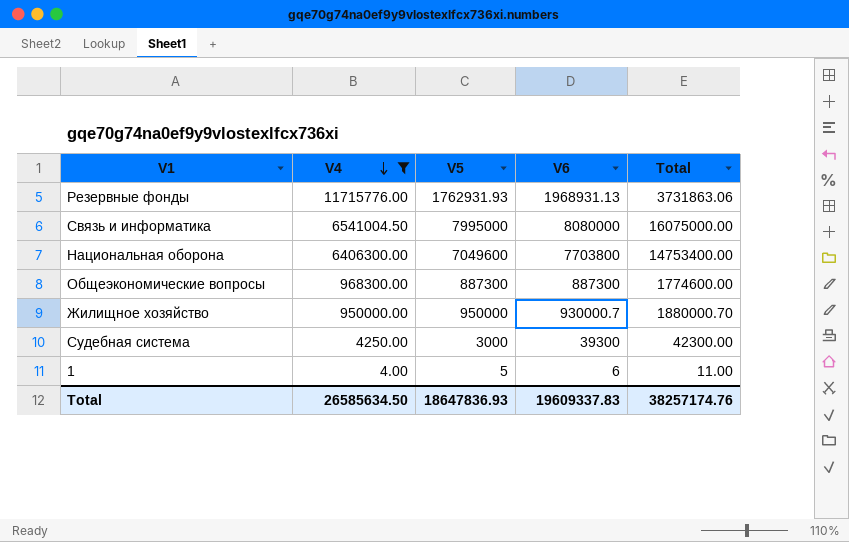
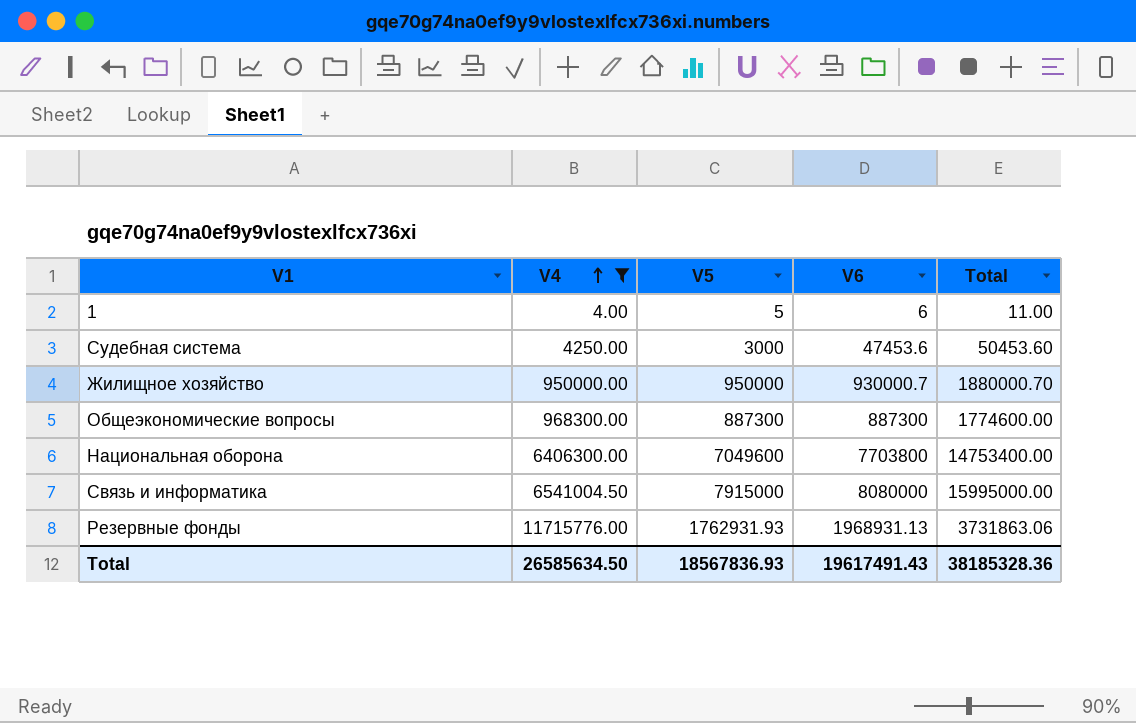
row order: V4 descending -> V4 ascending
Судебная система | V6: 39300 -> 47453.6
Судебная система | Total: 42300.00 -> 50453.60
Связь и информатика | V5: 7995000 -> 7915000
Связь и информатика | Total: 16075000.00 -> 15995000.00
Total | V5: 18647836.93 -> 18567836.93
Total | V6: 19609337.83 -> 19617491.43
Total | Total: 38257174.76 -> 38185328.36

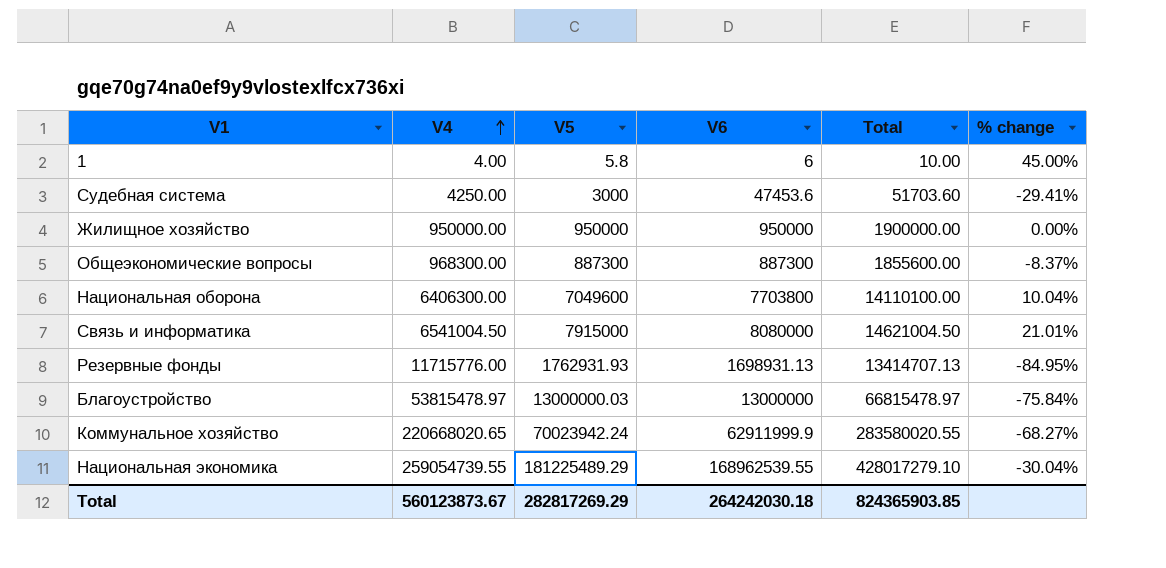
filter: V4 <= 11715776.00 -> none
column Total | formula: [V5] + [V6] -> [V4] + [V6]
column % change | formula: none -> ([V5] - [V4]) / [V4]
1 | V5: 5 -> 5.8
Жилищное хозяйство | V6: 930000.7 -> 950000
Резервные фонды | V6: 1968931.13 -> 1698931.13
Total | V4: 26585634.50 -> 560123873.67
Total | V5: 18567836.93 -> 282817269.29
Total | V6: 19617491.43 -> 264242030.18
Total | Total: 38185328.36 -> 824365903.85

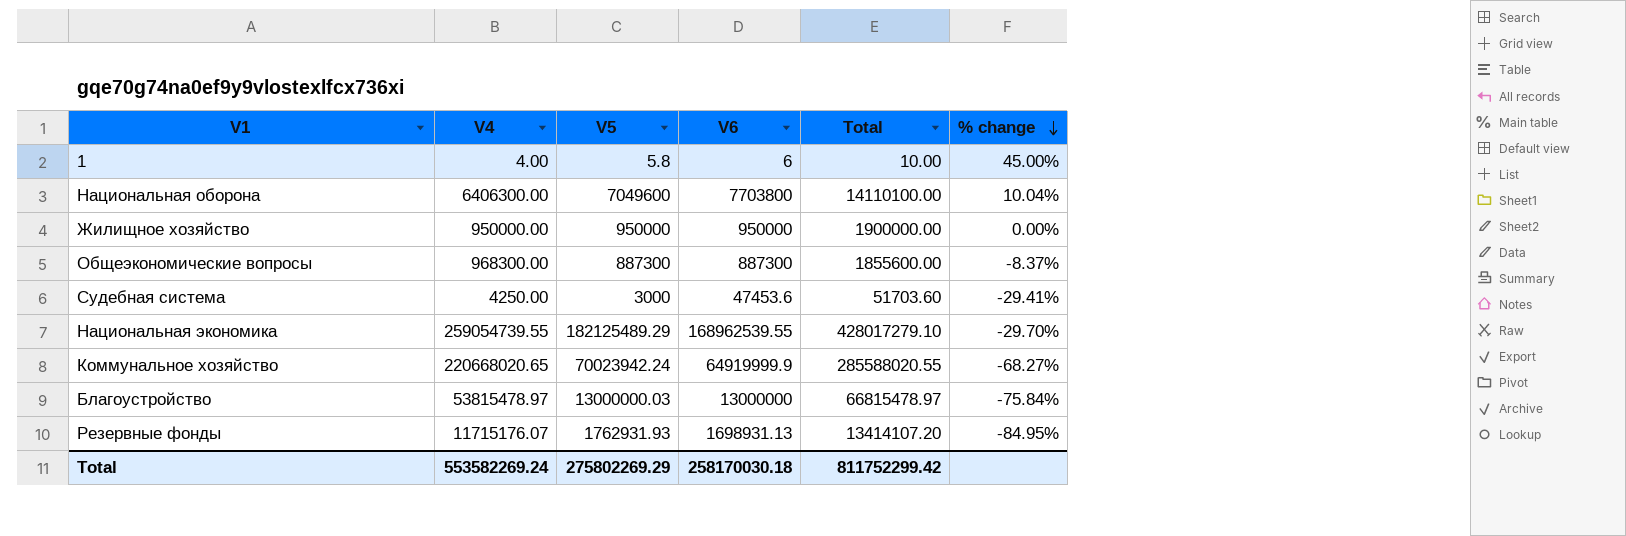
row order: V4 ascending -> % change descending
row Связь и информатика: 6541004.50 | 7915000 | 8080000 | 14621004.50 | 21.01% -> none
Национальная экономика | V5: 181225489.29 -> 182125489.29
Национальная экономика | % change: -30.04% -> -29.70%
Коммунальное хозяйство | V6: 62911999.9 -> 64919999.9
Коммунальное хозяйство | Total: 283580020.55 -> 285588020.55
Резервные фонды | V4: 11715776.00 -> 11715176.07
Резервные фонды | Total: 13414707.13 -> 13414107.20
Total | V4: 560123873.67 -> 553582269.24
Total | V5: 282817269.29 -> 275802269.29
Total | V6: 264242030.18 -> 258170030.18
Total | Total: 824365903.85 -> 811752299.42

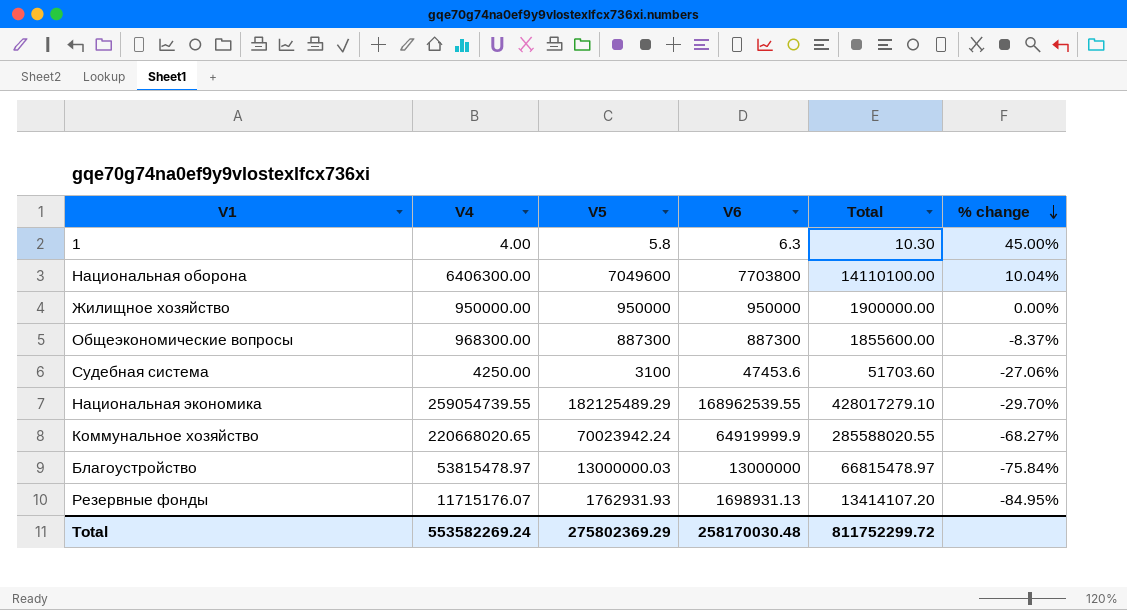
1 | V6: 6 -> 6.3
1 | Total: 10.00 -> 10.30
Судебная система | V5: 3000 -> 3100
Судебная система | % change: -29.41% -> -27.06%
Total | V5: 275802269.29 -> 275802369.29
Total | V6: 258170030.18 -> 258170030.48
Total | Total: 811752299.42 -> 811752299.72

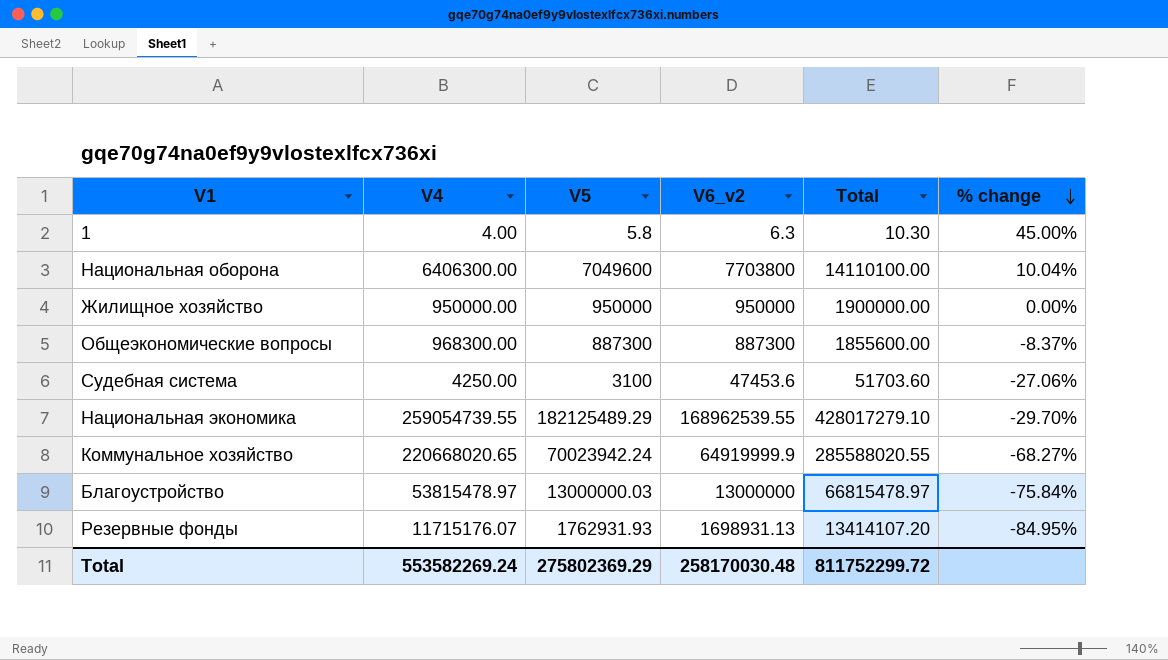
column name: V6 -> V6_v2

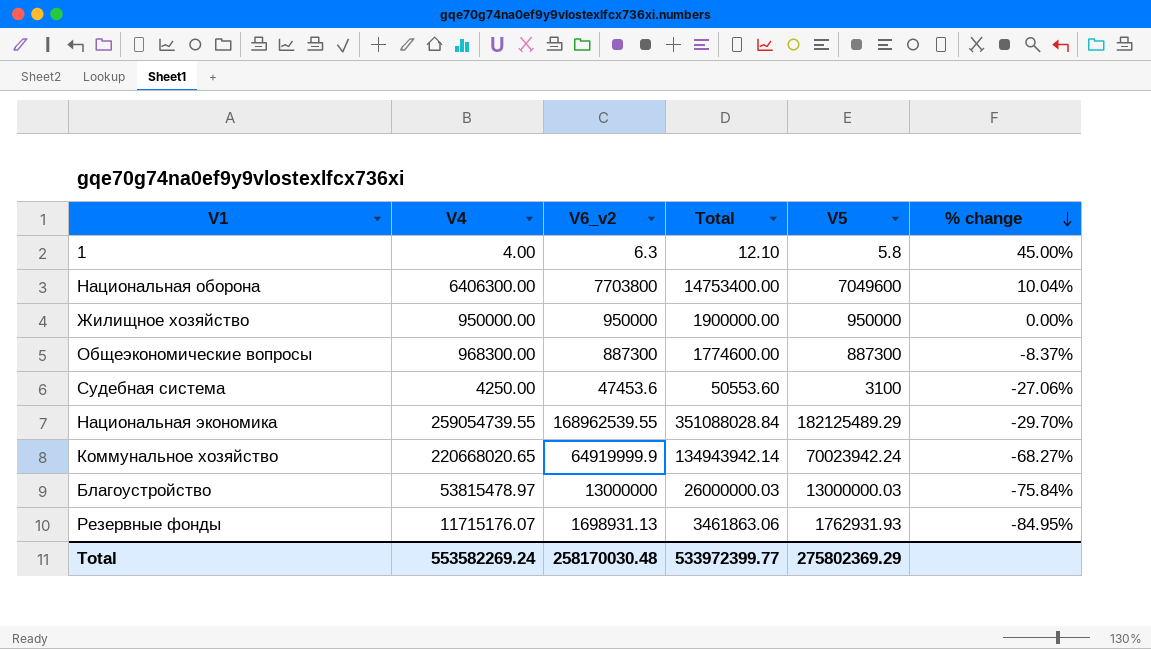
column Total | formula: [V4] + [V6_v2] -> [V6_v2] + [V5]
column V5 | position: 3 -> 5
Total | Total: 811752299.72 -> 533972399.77

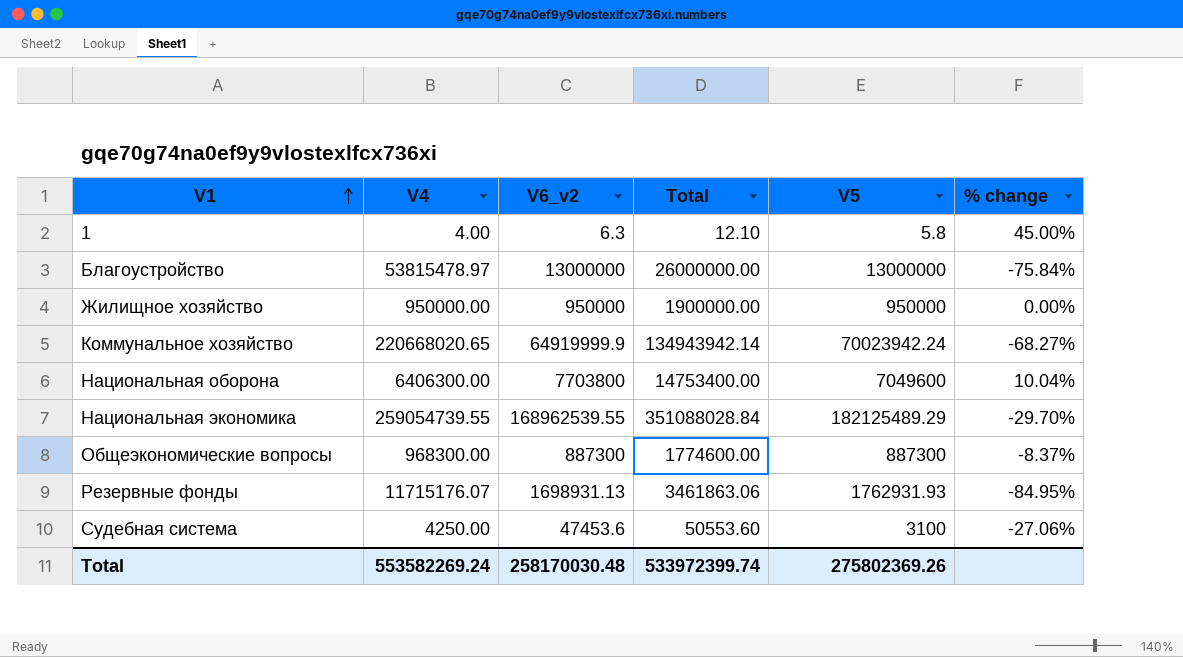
row order: % change descending -> V1 ascending
Благоустройство | Total: 26000000.03 -> 26000000.00
Благоустройство | V5: 13000000.03 -> 13000000
Total | Total: 533972399.77 -> 533972399.74
Total | V5: 275802369.29 -> 275802369.26

